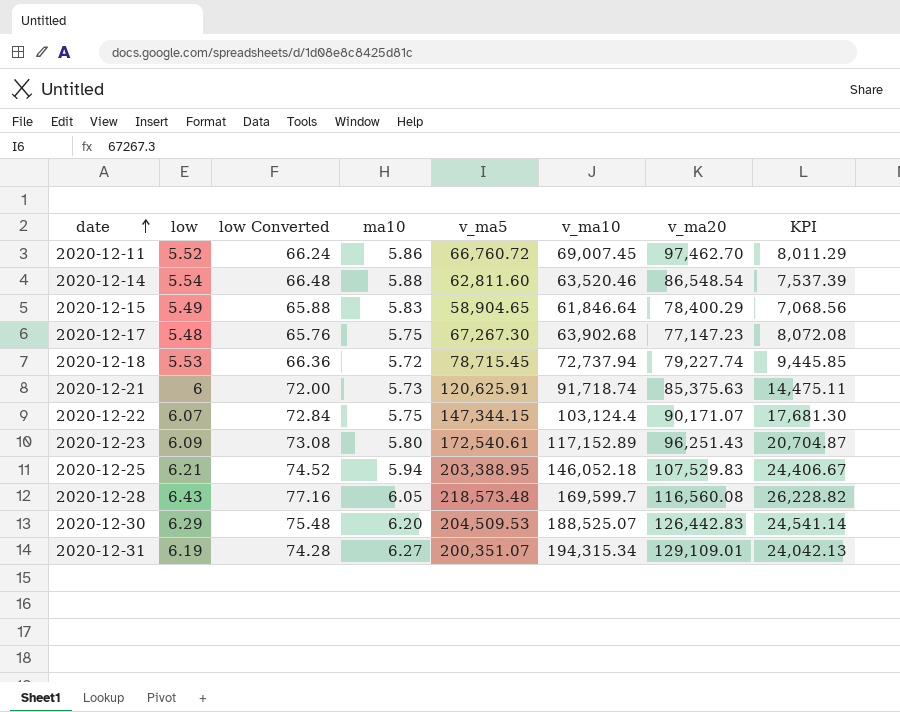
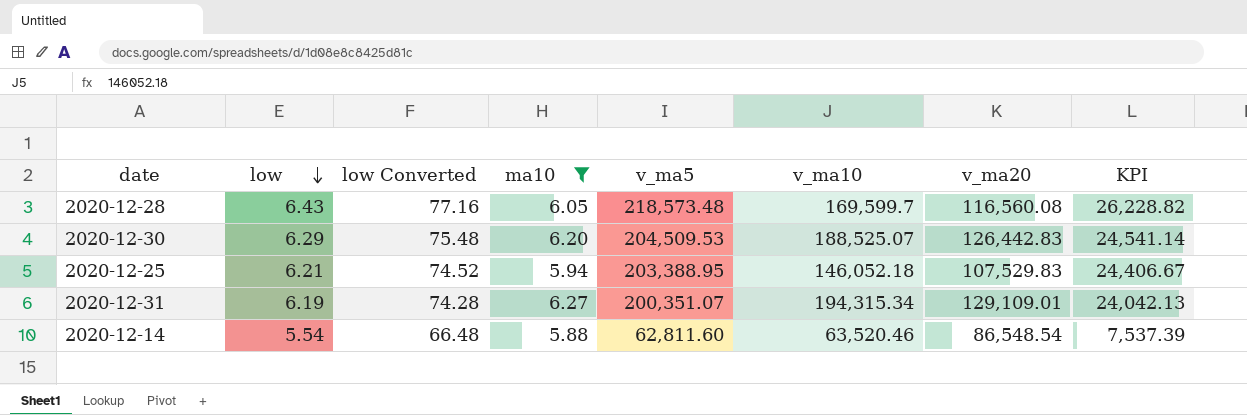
filter: none -> ma10 >= 5.88
row order: date ascending -> low descending

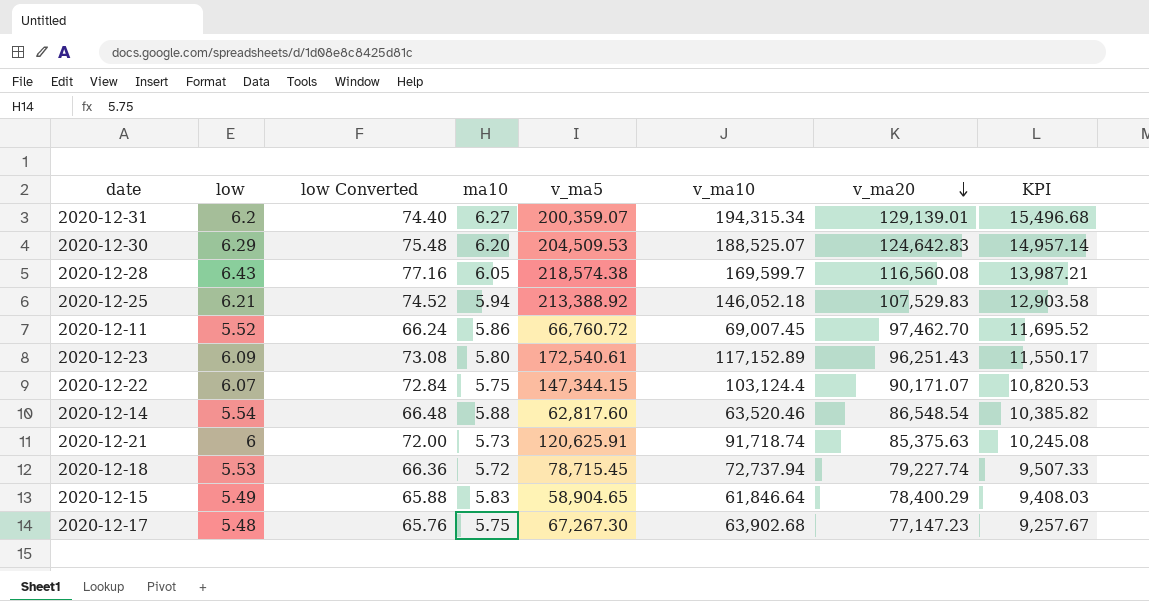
filter: ma10 >= 5.88 -> none
row order: low descending -> v_ma20 descending
column KPI | formula: [v_ma5] * 0.12 -> [v_ma20] * 0.12
2020-12-31 | low: 6.19 -> 6.2
2020-12-31 | low Converted: 74.28 -> 74.40
2020-12-31 | v_ma5: 200,351.07 -> 200,359.07
2020-12-31 | v_ma20: 129,109.01 -> 129,139.01
2020-12-30 | v_ma20: 126,442.83 -> 124,642.83
2020-12-28 | v_ma5: 218,573.48 -> 218,574.38
2020-12-25 | v_ma5: 203,388.95 -> 213,388.92
2020-12-14 | v_ma5: 62,811.60 -> 62,817.60

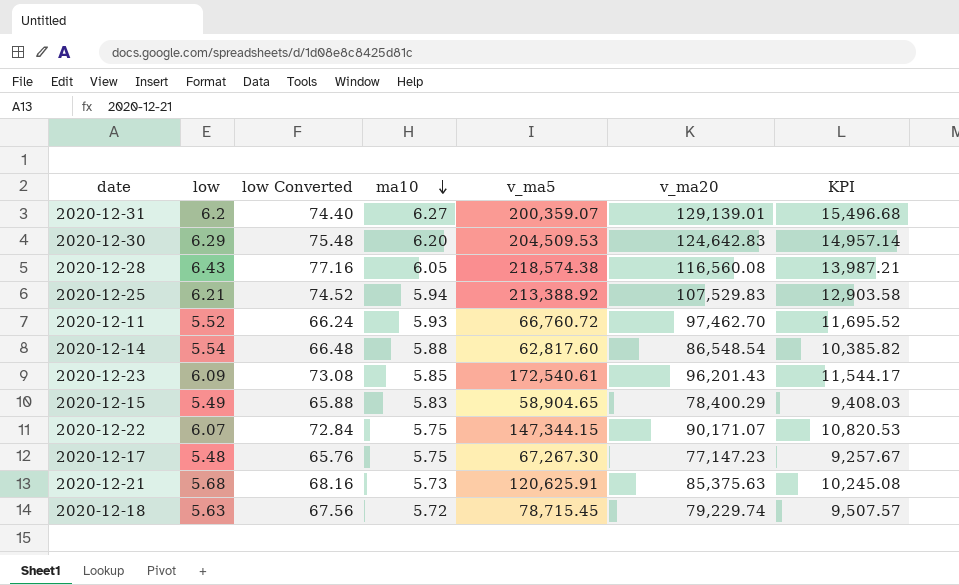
row order: v_ma20 descending -> ma10 descending
column v_ma10 | position: 6 -> none
2020-12-11 | ma10: 5.86 -> 5.93
2020-12-23 | ma10: 5.80 -> 5.85
2020-12-23 | v_ma20: 96,251.43 -> 96,201.43
2020-12-23 | KPI: 11,550.17 -> 11,544.17
2020-12-21 | low: 6 -> 5.68
2020-12-21 | low Converted: 72.00 -> 68.16
2020-12-18 | low: 5.53 -> 5.63
2020-12-18 | low Converted: 66.36 -> 67.56
2020-12-18 | v_ma20: 79,227.74 -> 79,229.74
2020-12-18 | KPI: 9,507.33 -> 9,507.57

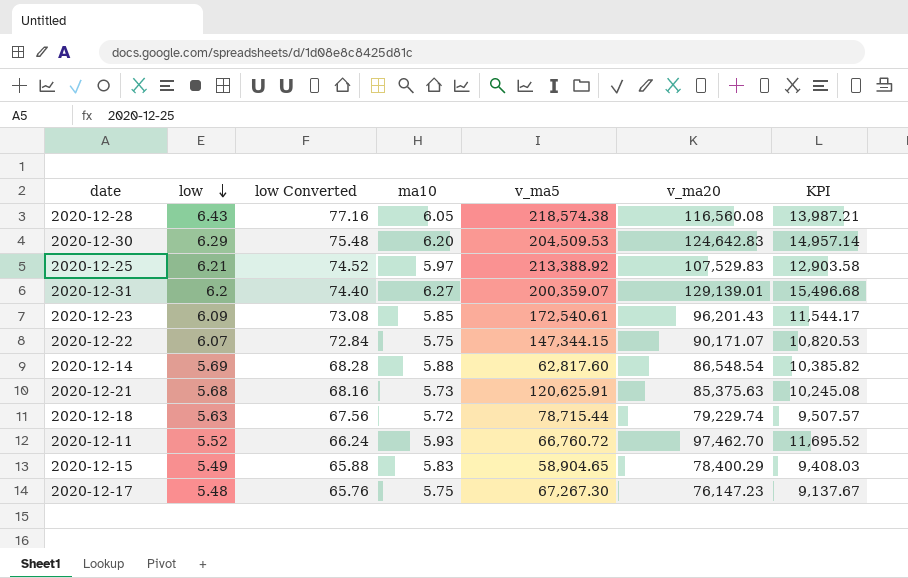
row order: ma10 descending -> low descending
2020-12-25 | ma10: 5.94 -> 5.97
2020-12-14 | low: 5.54 -> 5.69
2020-12-14 | low Converted: 66.48 -> 68.28
2020-12-18 | v_ma5: 78,715.45 -> 78,715.44
2020-12-17 | v_ma20: 77,147.23 -> 76,147.23
2020-12-17 | KPI: 9,257.67 -> 9,137.67

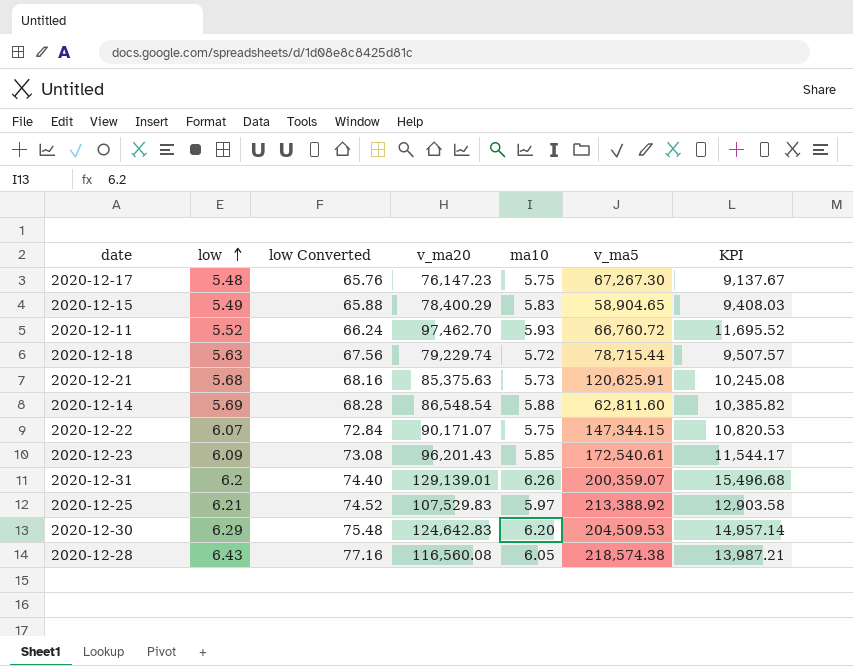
row order: low descending -> low ascending
column v_ma20 | position: 6 -> 4
2020-12-14 | v_ma5: 62,817.60 -> 62,811.60
2020-12-31 | ma10: 6.27 -> 6.26

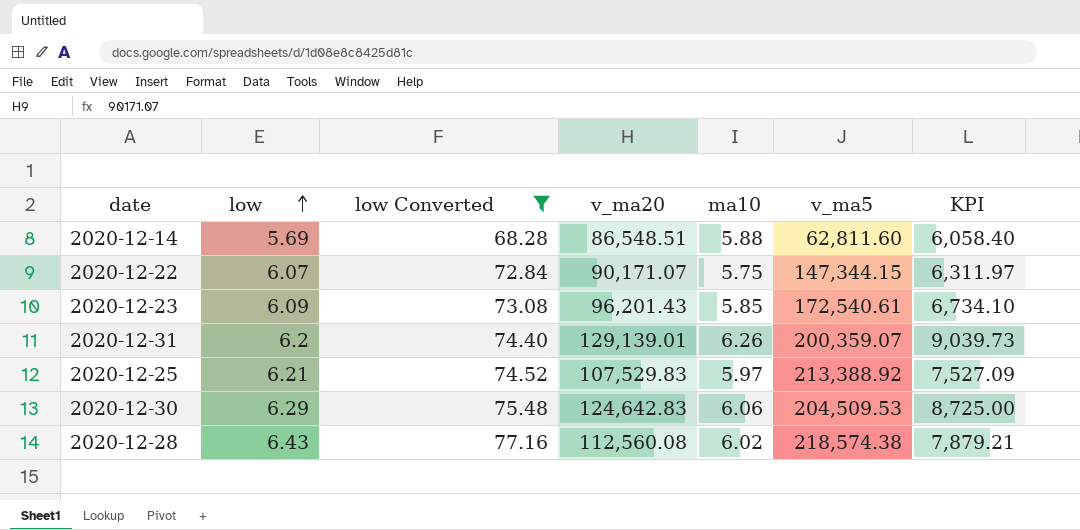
filter: none -> low Converted >= 68.28
column KPI | formula: [v_ma20] * 0.12 -> [v_ma20] * 0.07
2020-12-14 | v_ma20: 86,548.54 -> 86,548.51
2020-12-30 | ma10: 6.20 -> 6.06
2020-12-28 | v_ma20: 116,560.08 -> 112,560.08
2020-12-28 | ma10: 6.05 -> 6.02

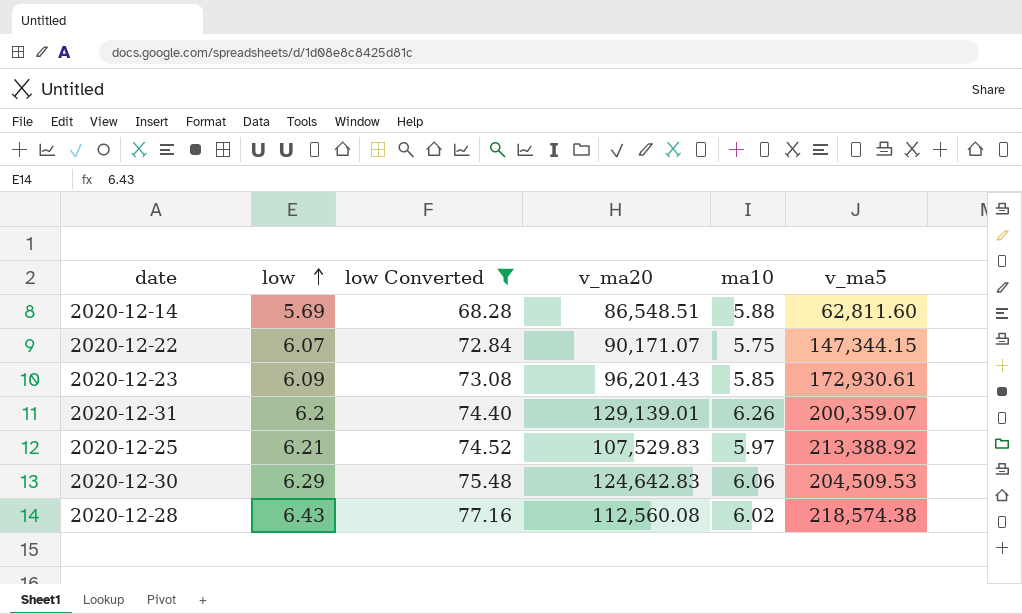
column KPI | formula: [v_ma20] * 0.07 -> none
2020-12-23 | v_ma5: 172,540.61 -> 172,930.61

